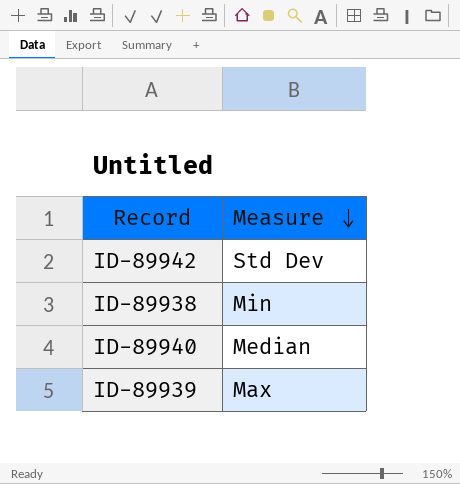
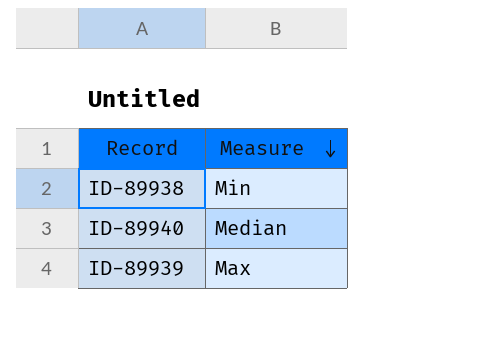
row ID-89942: Std Dev -> none

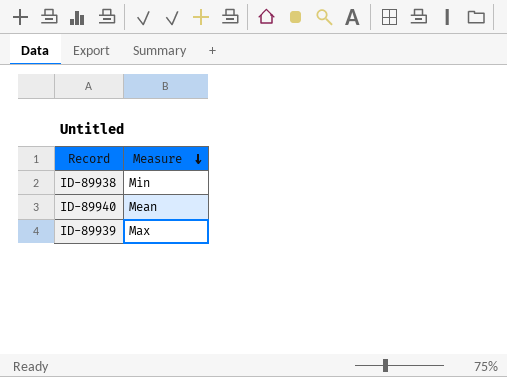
ID-89940 | Measure: Median -> Mean

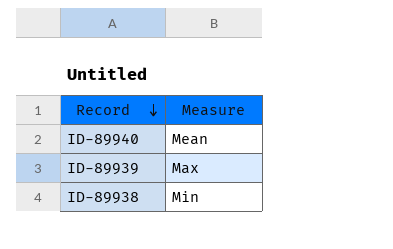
row order: Measure descending -> Record descending

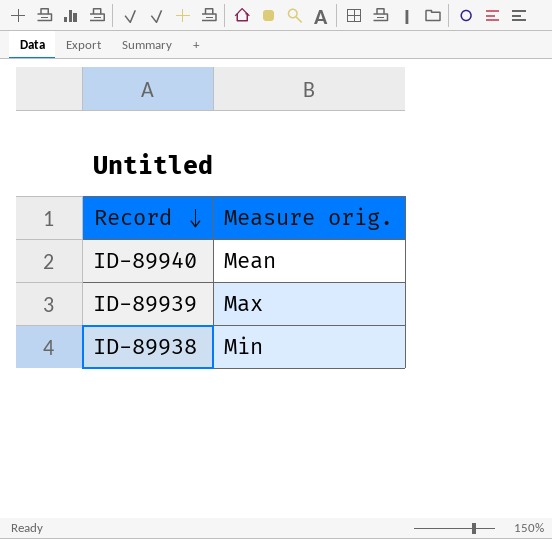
column name: Measure -> Measure orig.

